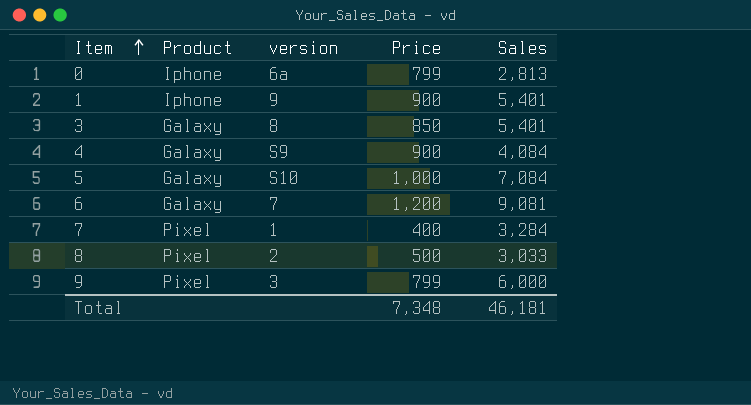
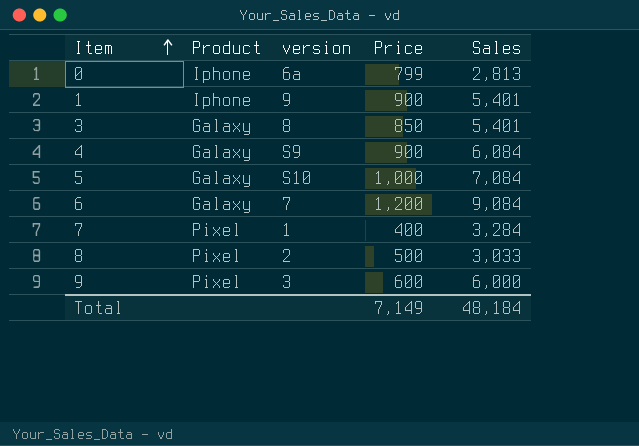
4 | Sales: 4,084 -> 6,084
6 | Sales: 9,081 -> 9,084
9 | Price: 799 -> 600
Total | Price: 7,348 -> 7,149
Total | Sales: 46,181 -> 48,184

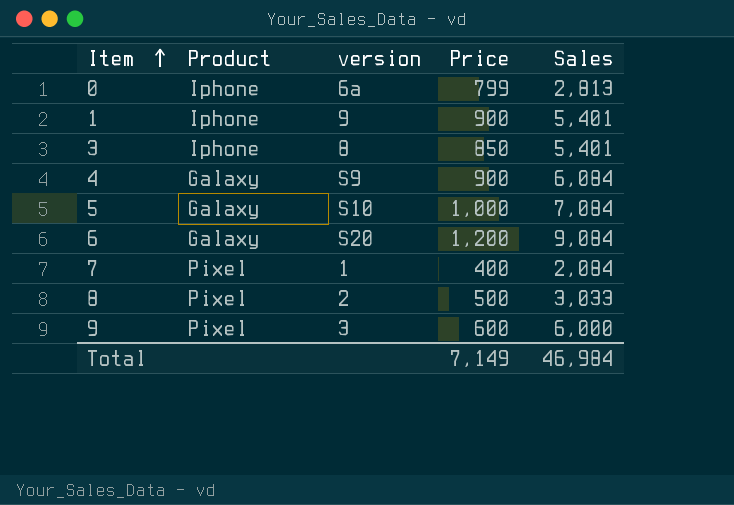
3 | Product: Galaxy -> Iphone
6 | version: 7 -> S20
7 | Sales: 3,284 -> 2,084
Total | Sales: 48,184 -> 46,984

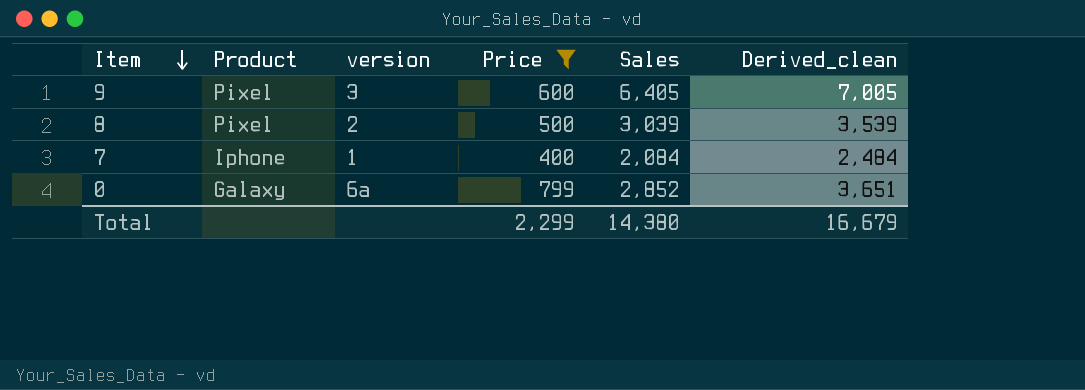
filter: none -> Price <= 799
row order: Item ascending -> Item descending
column Derived_clean | formula: none -> [Price] + [Sales]
9 | Sales: 6,000 -> 6,405
8 | Sales: 3,033 -> 3,039
7 | Product: Pixel -> Iphone
0 | Product: Iphone -> Galaxy
0 | Sales: 2,813 -> 2,852
Total | Price: 7,149 -> 2,299
Total | Sales: 46,984 -> 14,380

